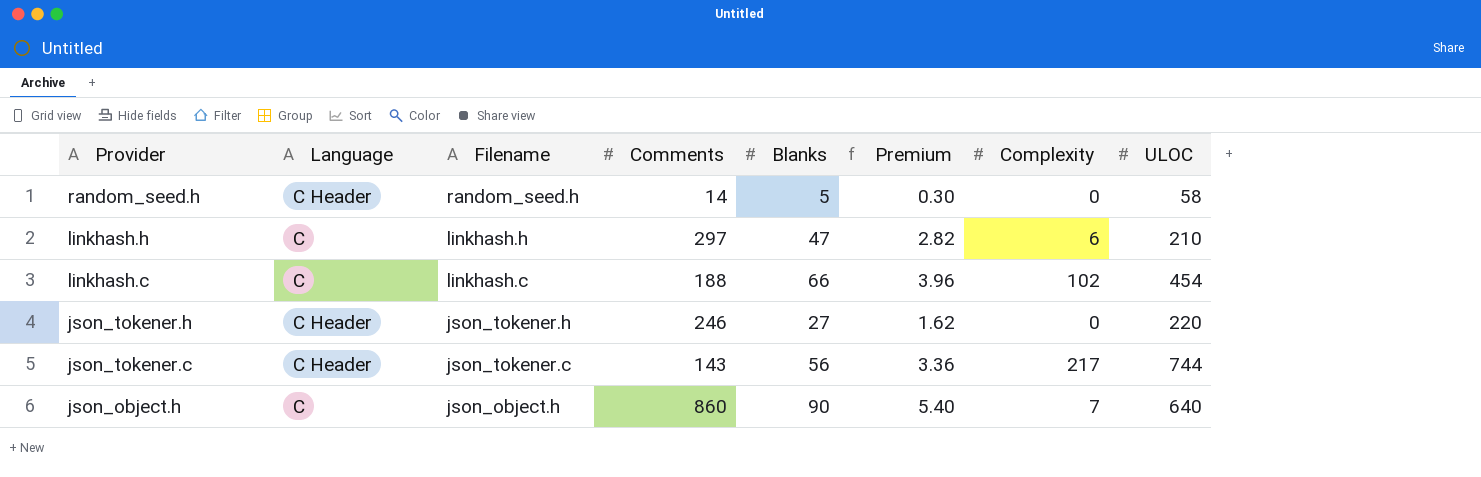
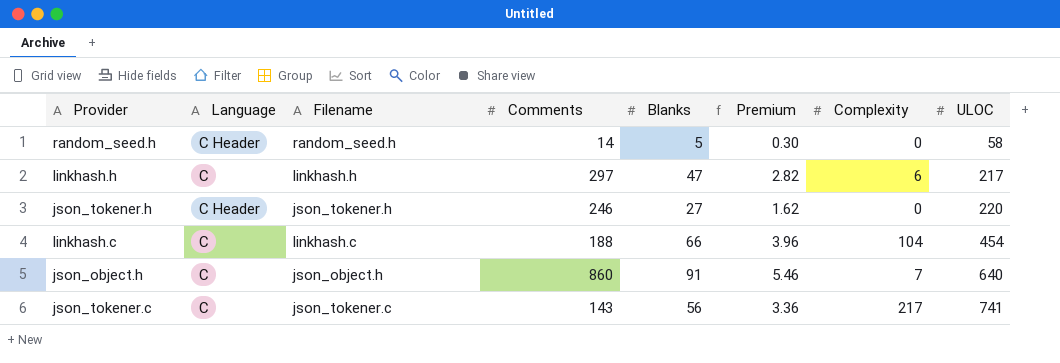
row order: Provider descending -> ULOC ascending
linkhash.h | ULOC: 210 -> 217
linkhash.c | Complexity: 102 -> 104
json_object.h | Blanks: 90 -> 91
json_object.h | Premium: 5.40 -> 5.46
json_tokener.c | Language: C Header -> C
json_tokener.c | ULOC: 744 -> 741

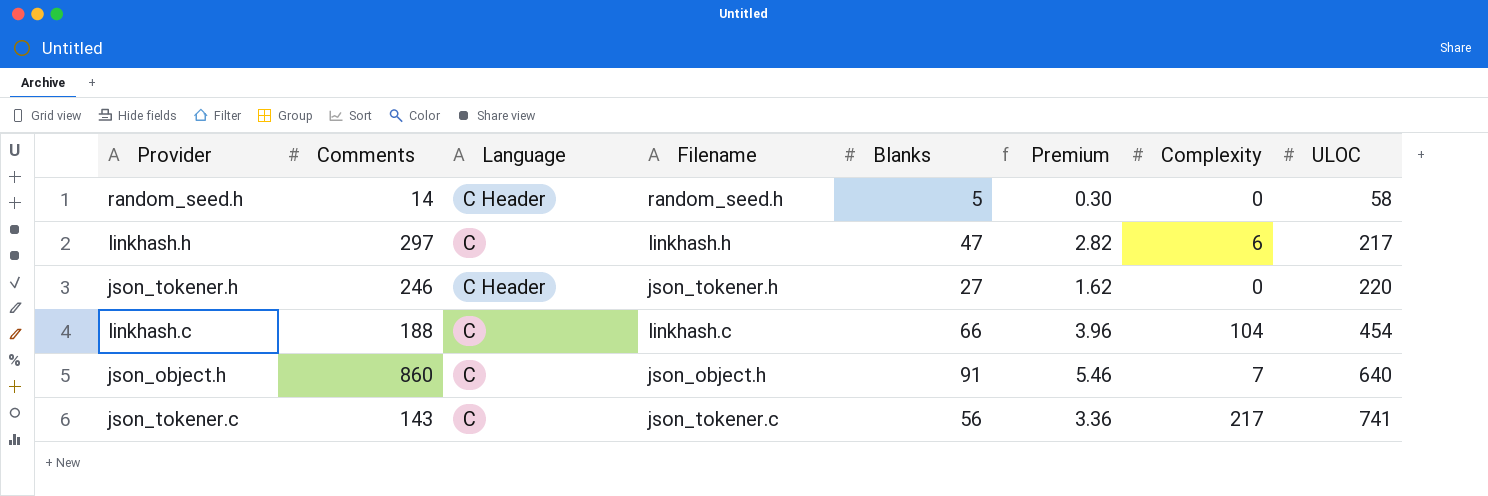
column Comments | position: 4 -> 2

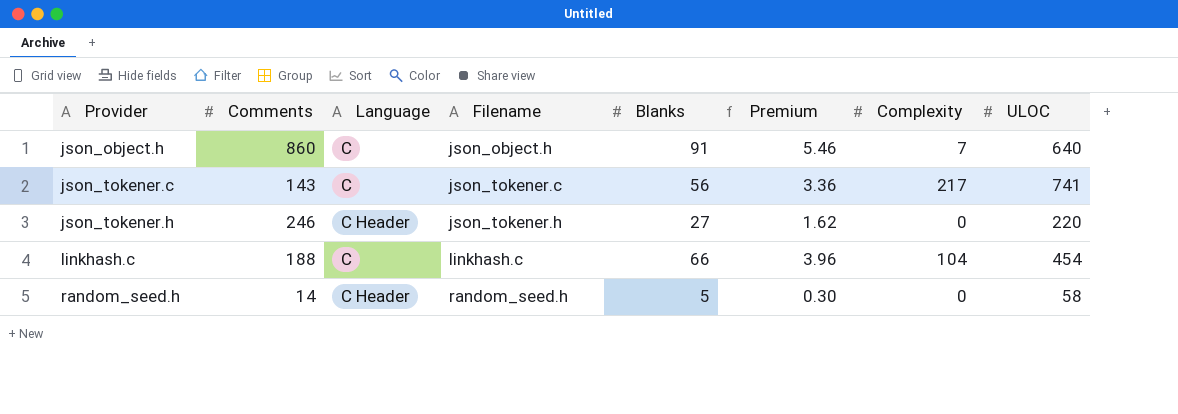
row order: ULOC ascending -> Provider ascending
row linkhash.h: 297 | C | linkhash.h | 47 | 2.82 | 6 | 217 -> none

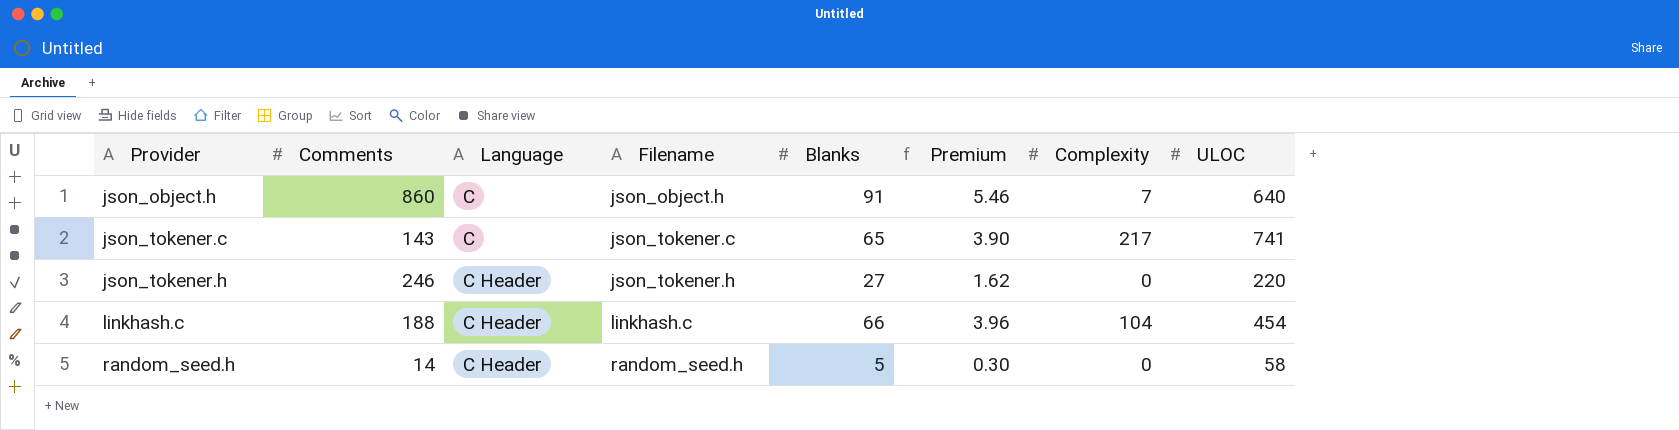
json_tokener.c | Blanks: 56 -> 65
json_tokener.c | Premium: 3.36 -> 3.90
linkhash.c | Language: C -> C Header

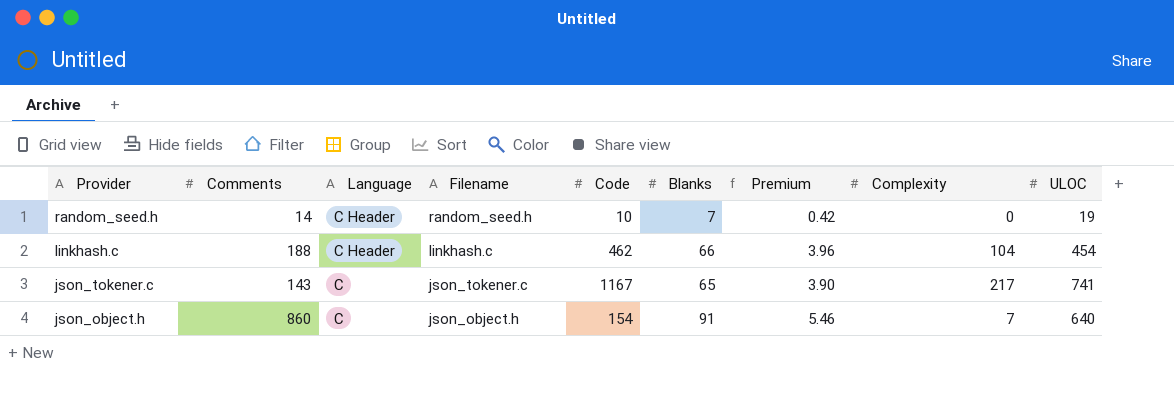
row order: Provider ascending -> Provider descending
column Code | position: none -> 5
row json_tokener.h: 246 | C Header | json_tokener.h | 27 | 1.62 | 0 | 220 -> none
random_seed.h | Blanks: 5 -> 7
random_seed.h | Premium: 0.30 -> 0.42
random_seed.h | ULOC: 58 -> 19

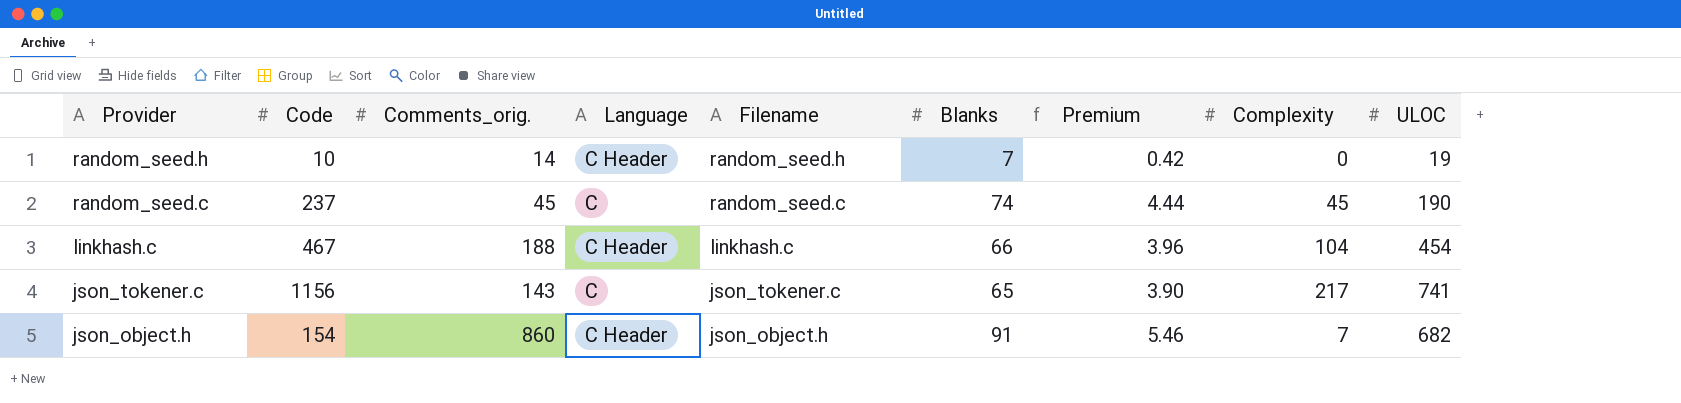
column Code | position: 5 -> 2
column name: Comments -> Comments_orig.
row random_seed.c: none -> 237 | 45 | C | random_seed.c | 74 | 4.44 | 45 | 190
linkhash.c | Code: 462 -> 467
json_tokener.c | Code: 1167 -> 1156
json_object.h | Language: C -> C Header
json_object.h | ULOC: 640 -> 682

